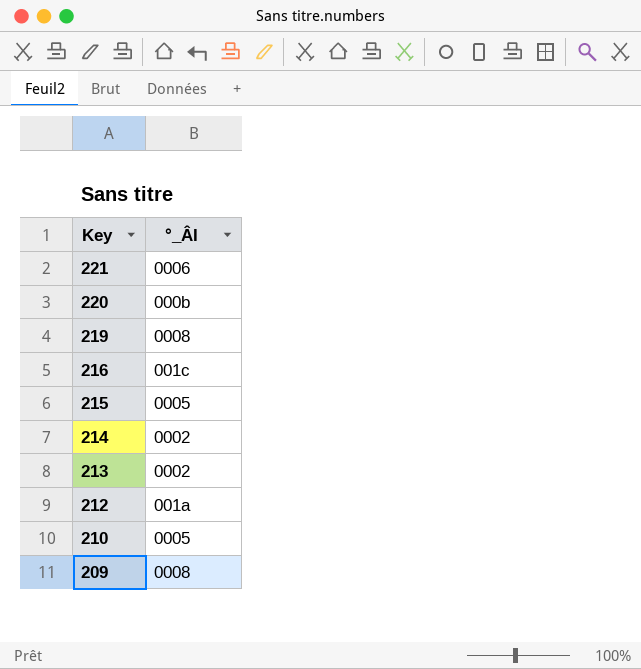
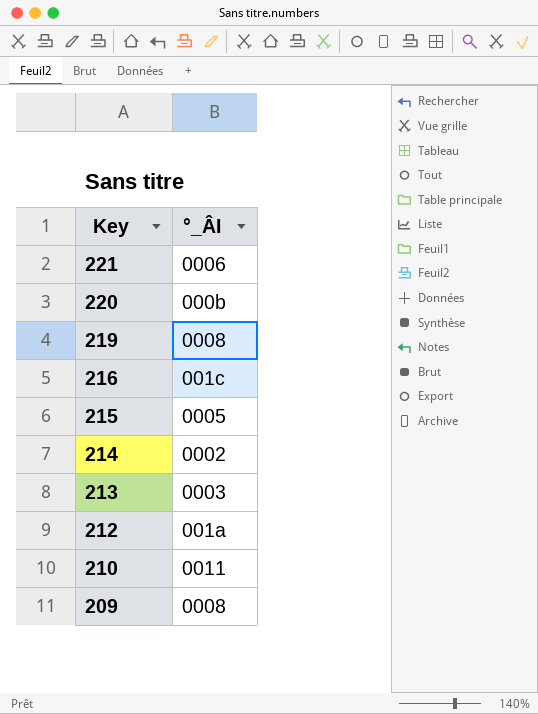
213 | °_ÂI: 0002 -> 0003
210 | °_ÂI: 0005 -> 0011

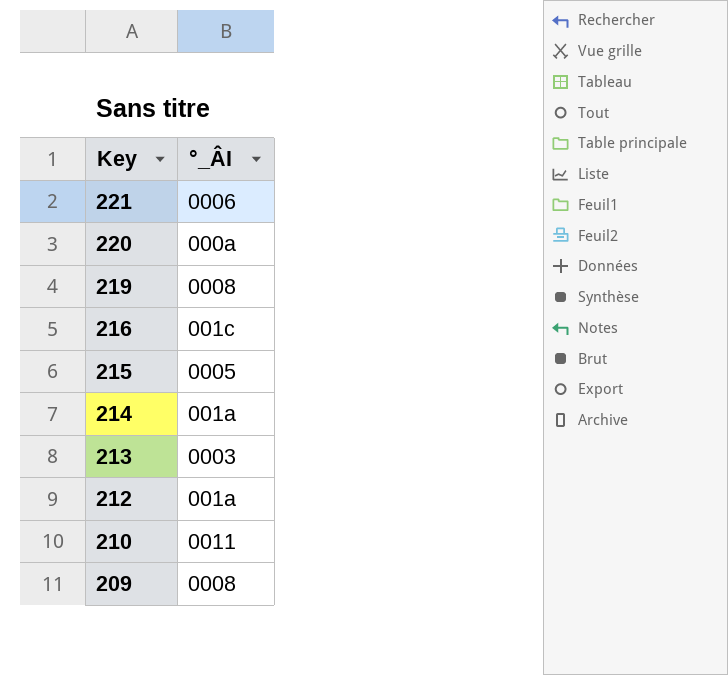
220 | °_ÂI: 000b -> 000a
214 | °_ÂI: 0002 -> 001a

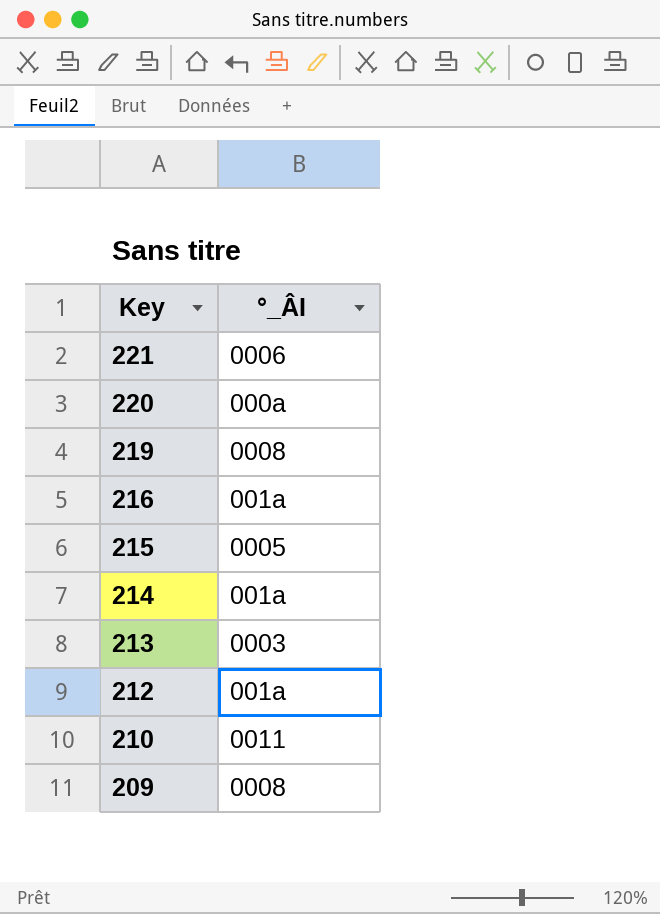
216 | °_ÂI: 001c -> 001a

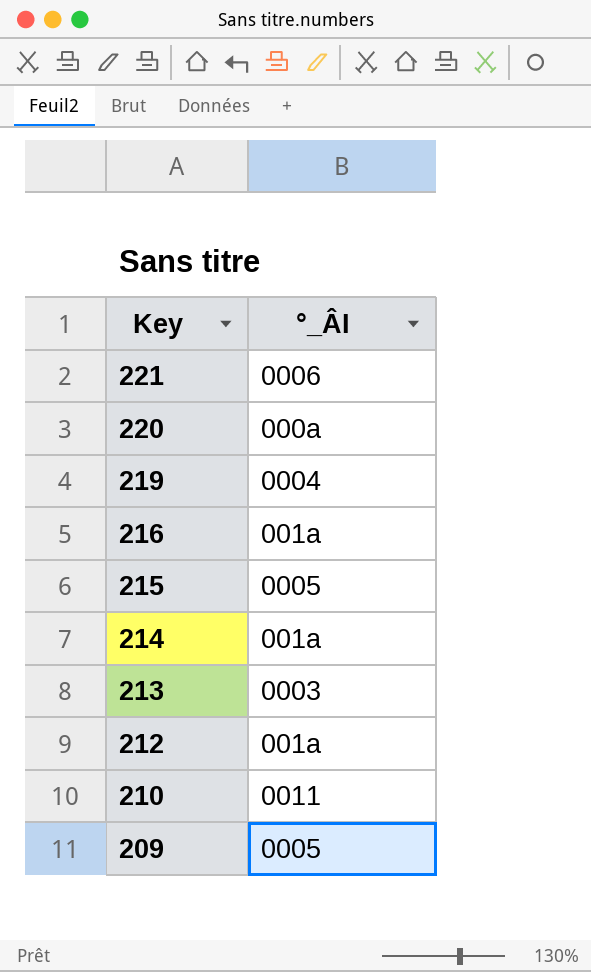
219 | °_ÂI: 0008 -> 0004
209 | °_ÂI: 0008 -> 0005

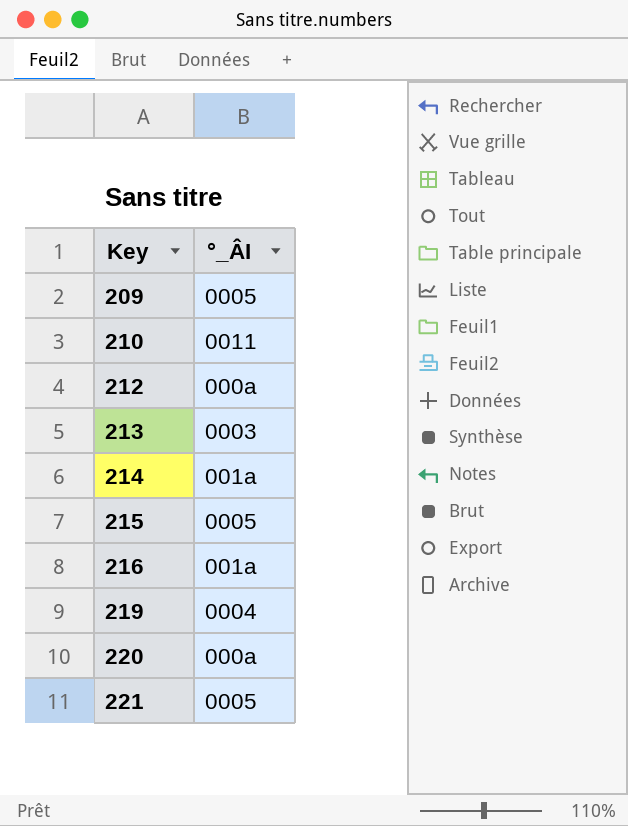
row order: Key descending -> Key ascending
212 | °_ÂI: 001a -> 000a
221 | °_ÂI: 0006 -> 0005

